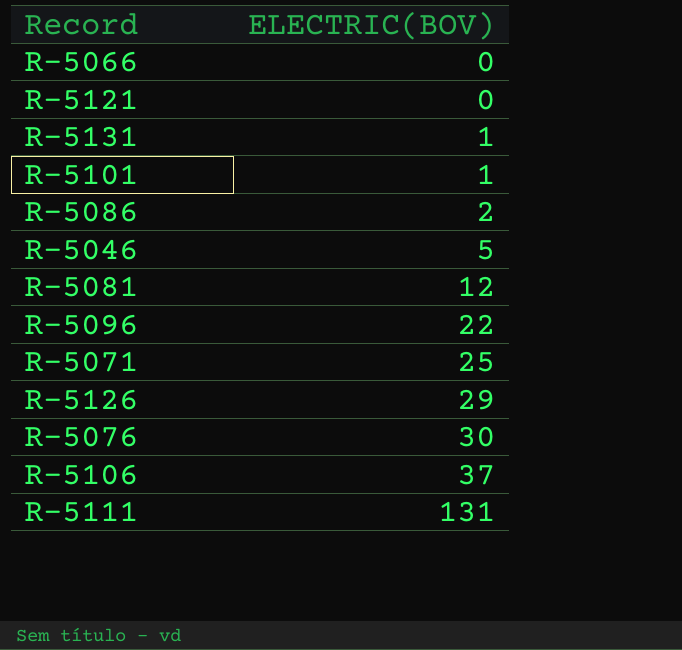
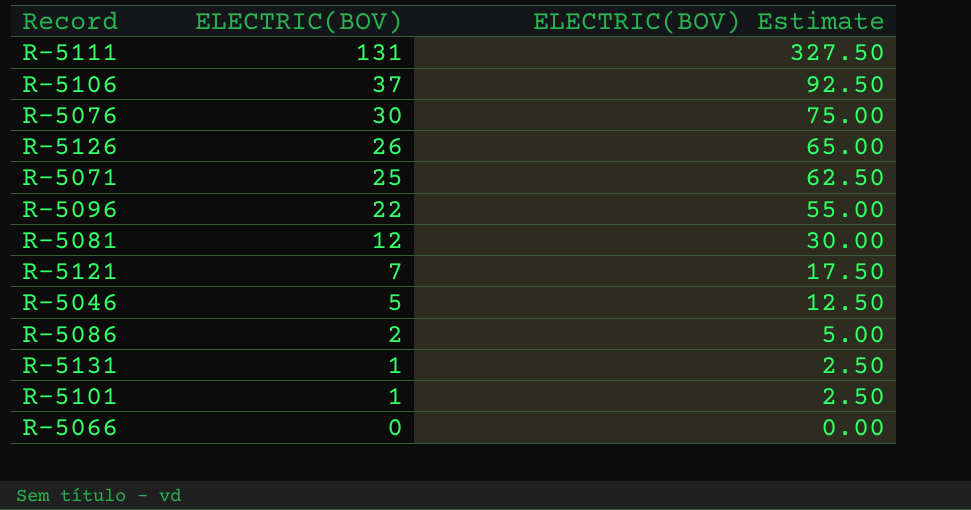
row order: ELECTRIC(BOV) ascending -> ELECTRIC(BOV) descending
column ELECTRIC(BOV) Estimate | formula: none -> [ELECTRIC(BOV)] * 2.5
R-5126 | ELECTRIC(BOV): 29 -> 26
R-5121 | ELECTRIC(BOV): 0 -> 7

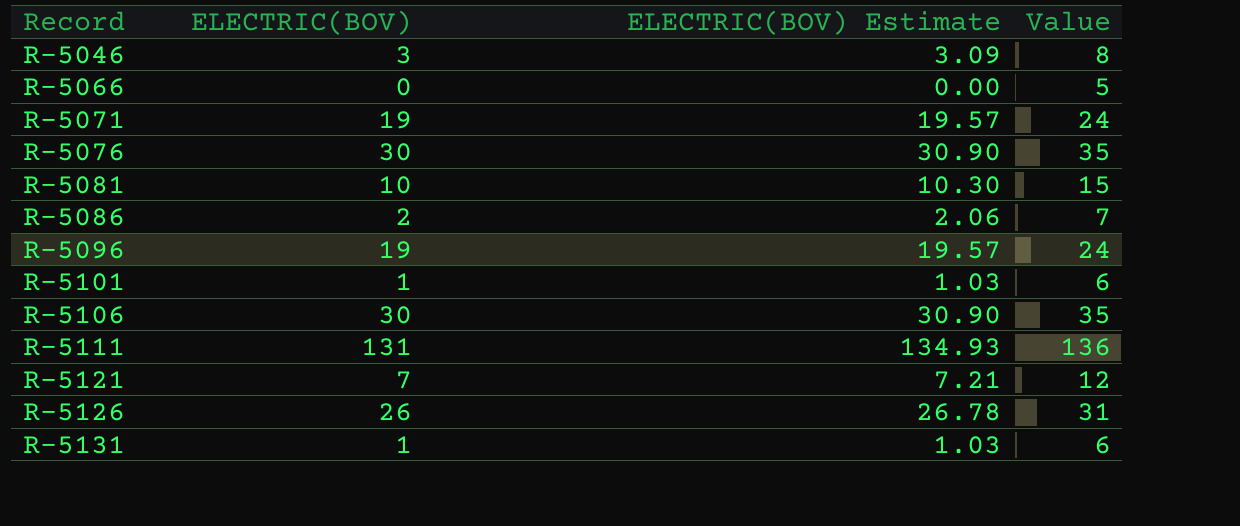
row order: ELECTRIC(BOV) descending -> Record ascending
column ELECTRIC(BOV) Estimate | formula: [ELECTRIC(BOV)] * 2.5 -> [ELECTRIC(BOV)] * 1.03
column Value | formula: none -> [ELECTRIC(BOV)] + 5
R-5046 | ELECTRIC(BOV): 5 -> 3
R-5071 | ELECTRIC(BOV): 25 -> 19
R-5081 | ELECTRIC(BOV): 12 -> 10
R-5096 | ELECTRIC(BOV): 22 -> 19
R-5106 | ELECTRIC(BOV): 37 -> 30

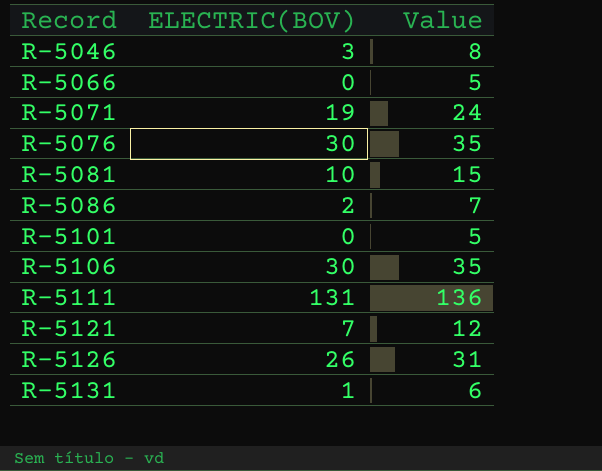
column ELECTRIC(BOV) Estimate | formula: [ELECTRIC(BOV)] * 1.03 -> none
row R-5096: 19 | 19.57 | 24 -> none
R-5101 | ELECTRIC(BOV): 1 -> 0
R-5101 | Value: 6 -> 5

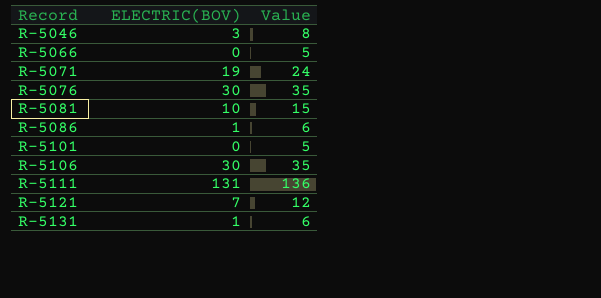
row R-5126: 26 | 31 -> none
R-5086 | ELECTRIC(BOV): 2 -> 1
R-5086 | Value: 7 -> 6

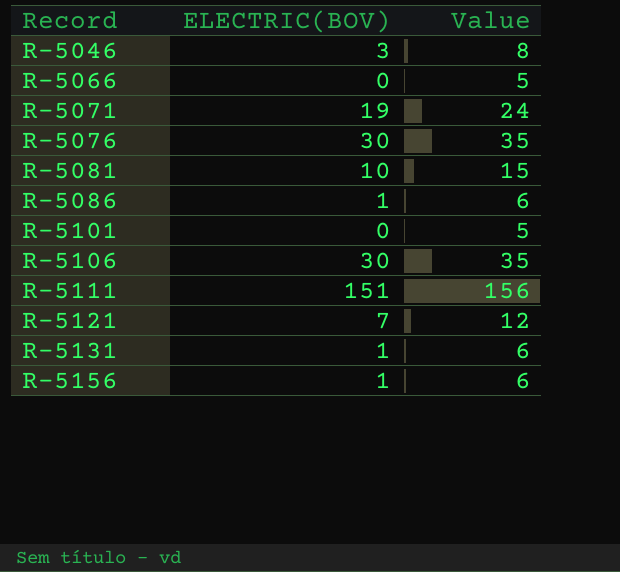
R-5111 | ELECTRIC(BOV): 131 -> 151
R-5111 | Value: 136 -> 156
row R-5156: none -> 1 | 6

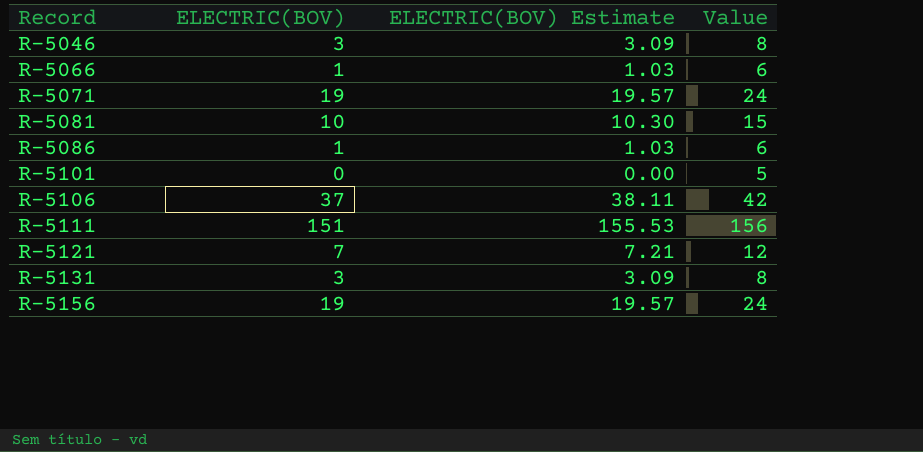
column ELECTRIC(BOV) Estimate | formula: none -> [ELECTRIC(BOV)] * 1.03
row R-5076: 30 | 35 -> none
R-5066 | ELECTRIC(BOV): 0 -> 1
R-5066 | Value: 5 -> 6
R-5106 | ELECTRIC(BOV): 30 -> 37
R-5106 | Value: 35 -> 42
R-5131 | ELECTRIC(BOV): 1 -> 3
R-5131 | Value: 6 -> 8
R-5156 | ELECTRIC(BOV): 1 -> 19
R-5156 | Value: 6 -> 24

